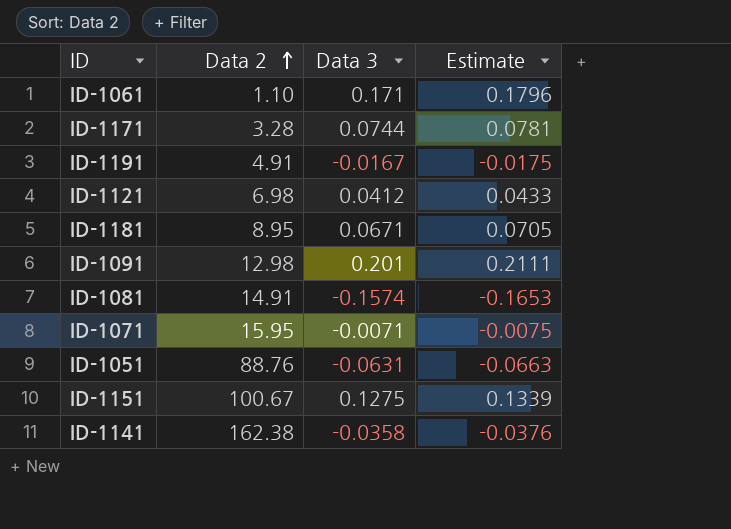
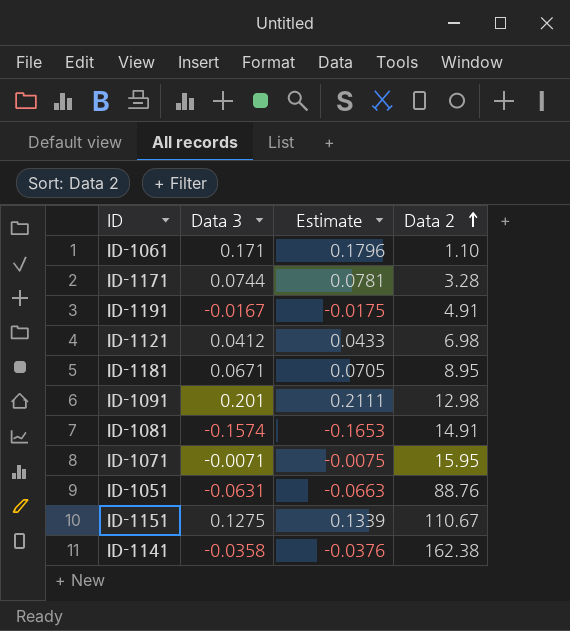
column Data 2 | position: 2 -> 4
ID-1151 | Data 2: 100.67 -> 110.67

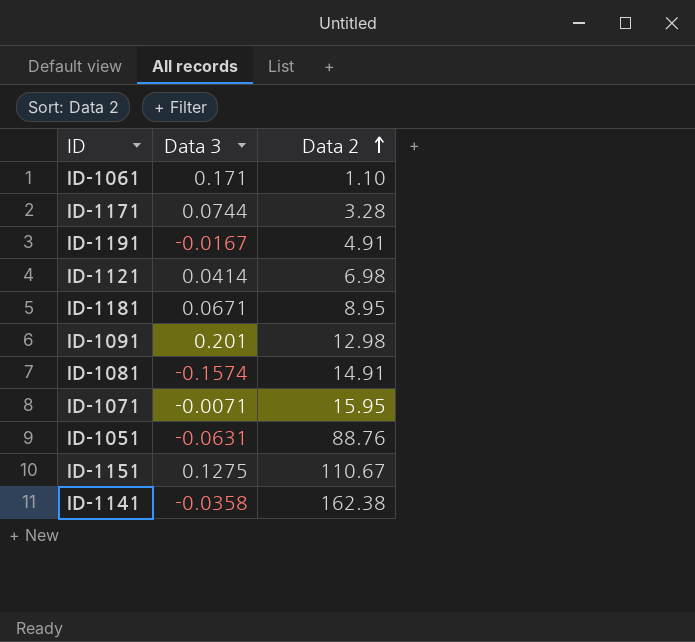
column Estimate | formula: [Data 3] * 1.05 -> none
ID-1121 | Data 3: 0.0412 -> 0.0414

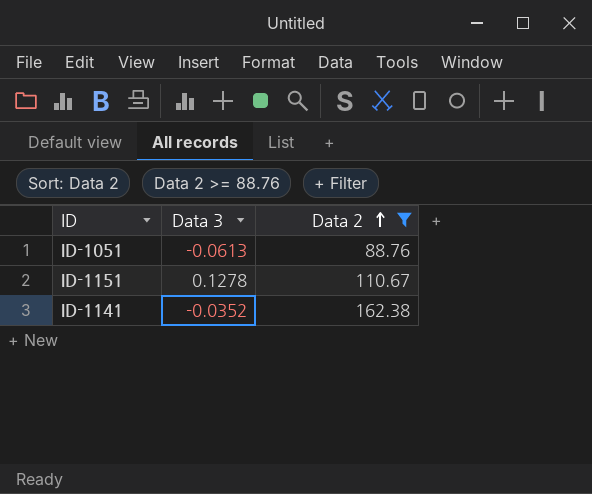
filter: none -> Data 2 >= 88.76
ID-1051 | Data 3: -0.0631 -> -0.0613
ID-1151 | Data 3: 0.1275 -> 0.1278
ID-1141 | Data 3: -0.0358 -> -0.0352

